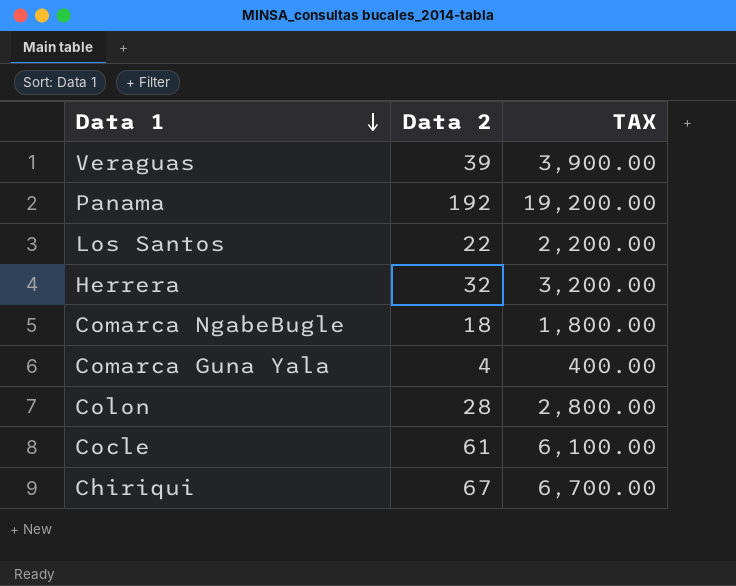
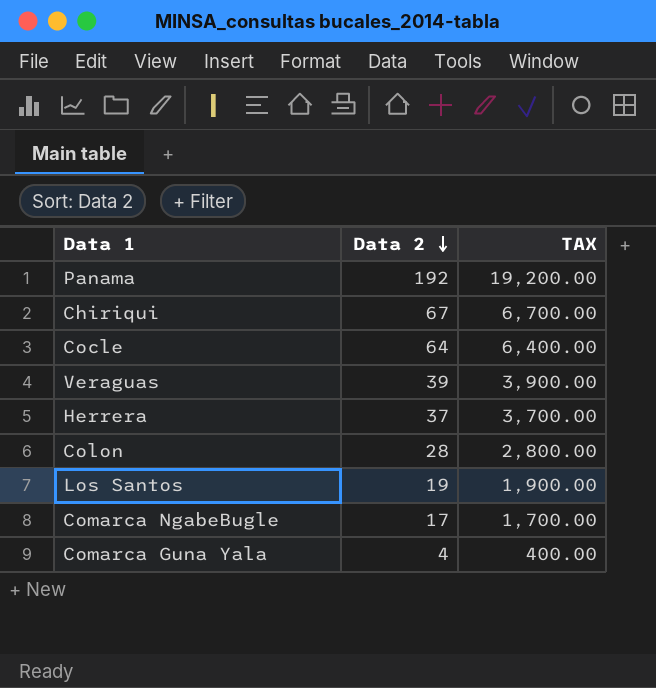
row order: Data 1 descending -> Data 2 descending
Cocle | Data 2: 61 -> 64
Cocle | TAX: 6,100.00 -> 6,400.00
Herrera | Data 2: 32 -> 37
Herrera | TAX: 3,200.00 -> 3,700.00
Los Santos | Data 2: 22 -> 19
Los Santos | TAX: 2,200.00 -> 1,900.00
Comarca NgabeBugle | Data 2: 18 -> 17
Comarca NgabeBugle | TAX: 1,800.00 -> 1,700.00

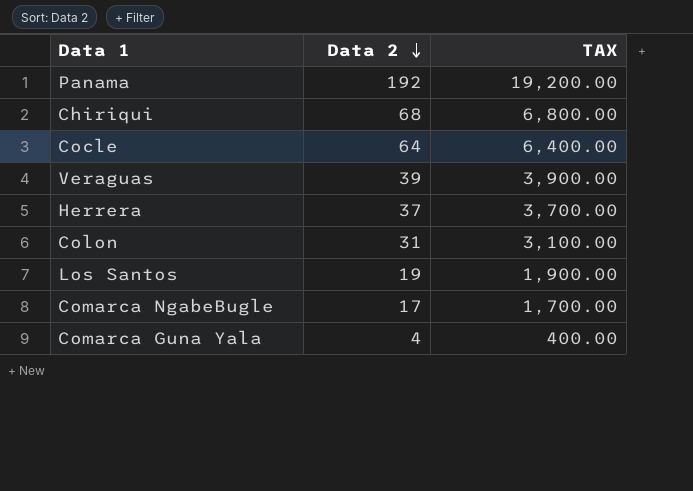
Chiriqui | Data 2: 67 -> 68
Chiriqui | TAX: 6,700.00 -> 6,800.00
Colon | Data 2: 28 -> 31
Colon | TAX: 2,800.00 -> 3,100.00

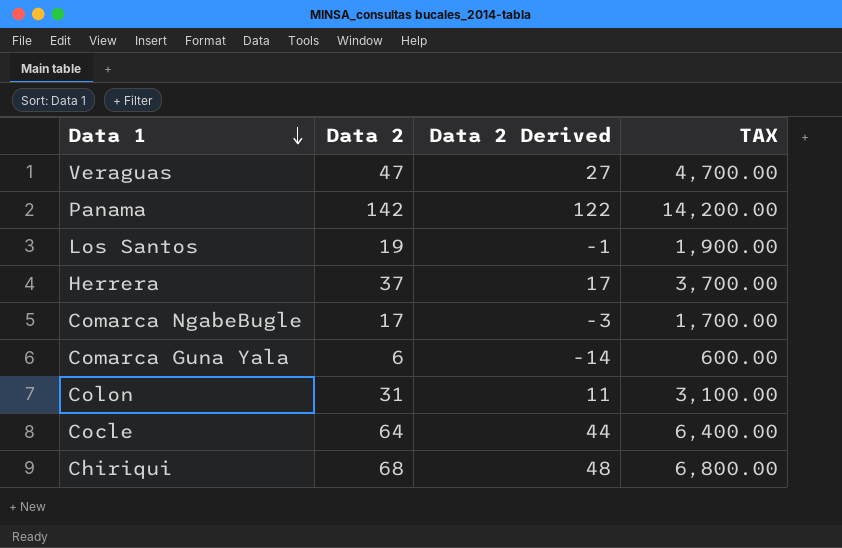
row order: Data 2 descending -> Data 1 descending
column Data 2 Derived | formula: none -> [Data 2] - 20
Veraguas | Data 2: 39 -> 47
Veraguas | TAX: 3,900.00 -> 4,700.00
Panama | Data 2: 192 -> 142
Panama | TAX: 19,200.00 -> 14,200.00
Comarca Guna Yala | Data 2: 4 -> 6
Comarca Guna Yala | TAX: 400.00 -> 600.00

